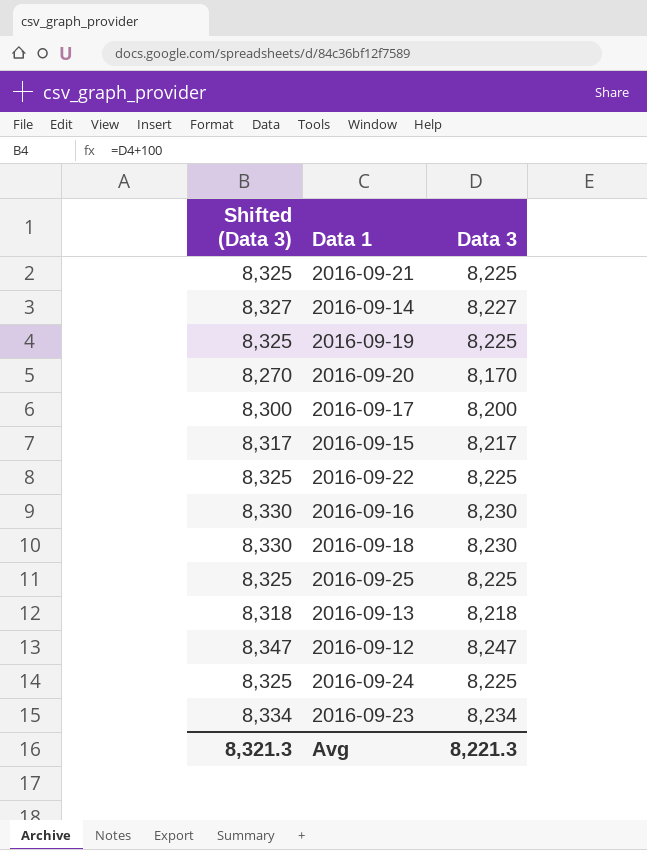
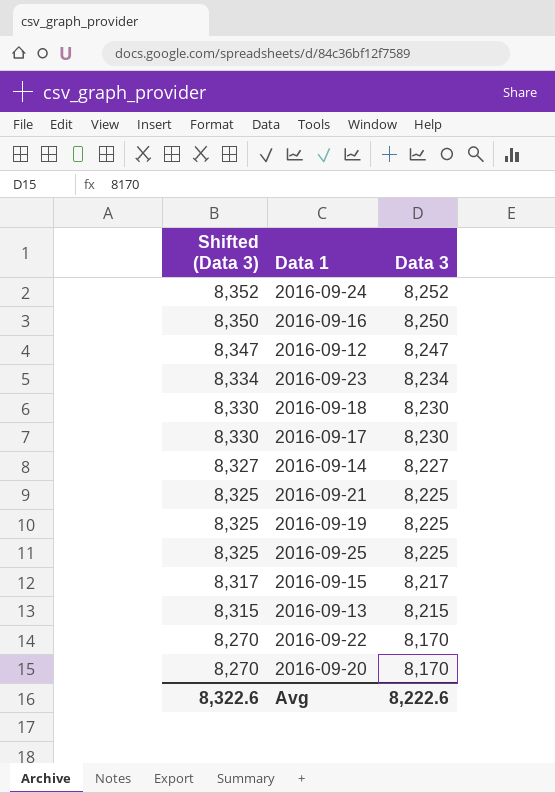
row order: none -> Shifted (Data 3) descending
2016-09-24 | Shifted (Data 3): 8,325 -> 8,352
2016-09-24 | Data 3: 8,225 -> 8,252
2016-09-16 | Shifted (Data 3): 8,330 -> 8,350
2016-09-16 | Data 3: 8,230 -> 8,250
2016-09-17 | Shifted (Data 3): 8,300 -> 8,330
2016-09-17 | Data 3: 8,200 -> 8,230
2016-09-13 | Shifted (Data 3): 8,318 -> 8,315
2016-09-13 | Data 3: 8,218 -> 8,215
2016-09-22 | Shifted (Data 3): 8,325 -> 8,270
2016-09-22 | Data 3: 8,225 -> 8,170
Avg | Shifted (Data 3): 8,321.3 -> 8,322.6
Avg | Data 3: 8,221.3 -> 8,222.6

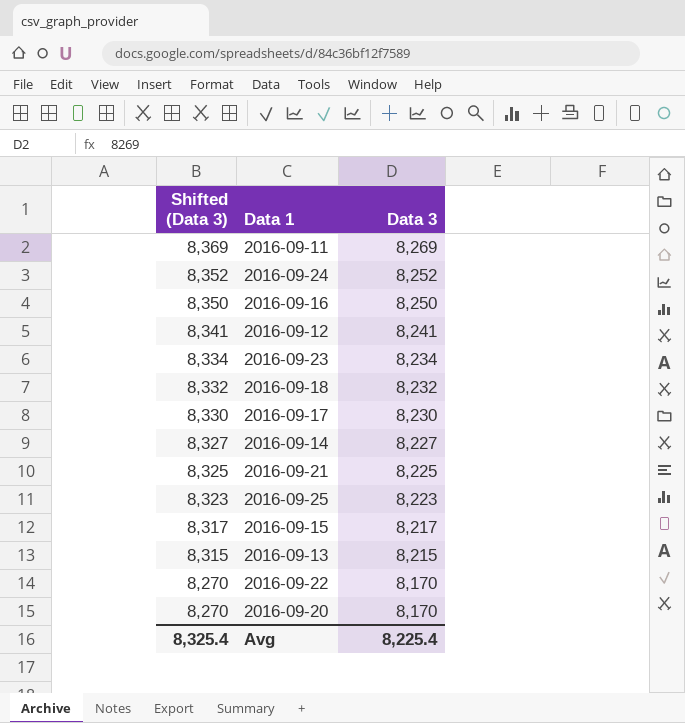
row 2016-09-19: 8,325 | 8,225 -> none
row 2016-09-11: none -> 8,369 | 8,269
2016-09-12 | Shifted (Data 3): 8,347 -> 8,341
2016-09-12 | Data 3: 8,247 -> 8,241
2016-09-18 | Shifted (Data 3): 8,330 -> 8,332
2016-09-18 | Data 3: 8,230 -> 8,232
2016-09-25 | Shifted (Data 3): 8,325 -> 8,323
2016-09-25 | Data 3: 8,225 -> 8,223
Avg | Shifted (Data 3): 8,322.6 -> 8,325.4
Avg | Data 3: 8,222.6 -> 8,225.4

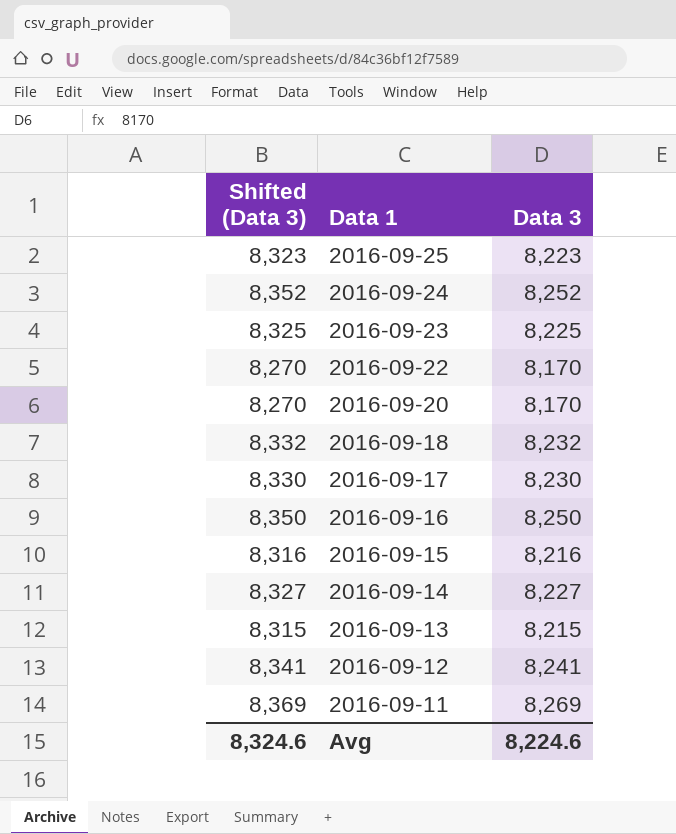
row order: Shifted (Data 3) descending -> Data 1 descending
row 2016-09-21: 8,325 | 8,225 -> none
2016-09-23 | Shifted (Data 3): 8,334 -> 8,325
2016-09-23 | Data 3: 8,234 -> 8,225
2016-09-15 | Shifted (Data 3): 8,317 -> 8,316
2016-09-15 | Data 3: 8,217 -> 8,216
Avg | Shifted (Data 3): 8,325.4 -> 8,324.6
Avg | Data 3: 8,225.4 -> 8,224.6

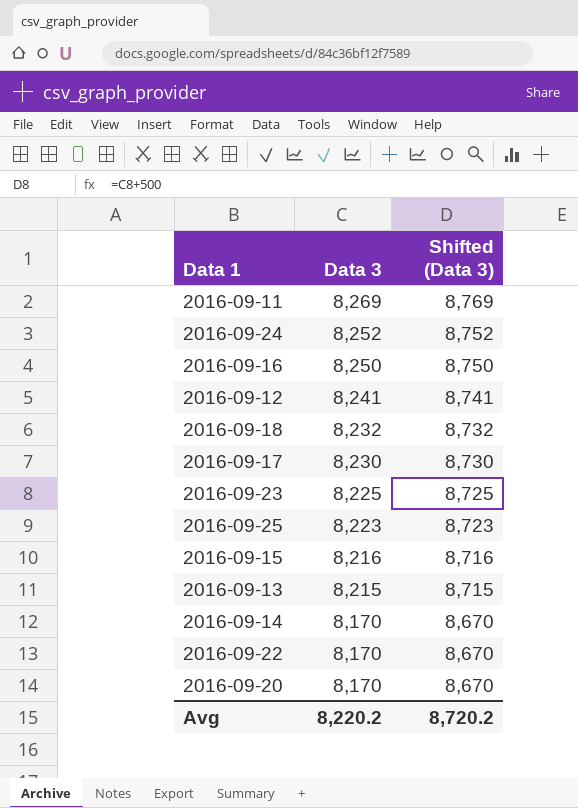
row order: Data 1 descending -> Data 3 descending
column Shifted (Data 3) | formula: [Data 3] + 100 -> [Data 3] + 500
column Shifted (Data 3) | position: 1 -> 3
2016-09-14 | Data 3: 8,227 -> 8,170
Avg | Data 3: 8,224.6 -> 8,220.2
Avg | Shifted (Data 3): 8,324.6 -> 8,720.2

